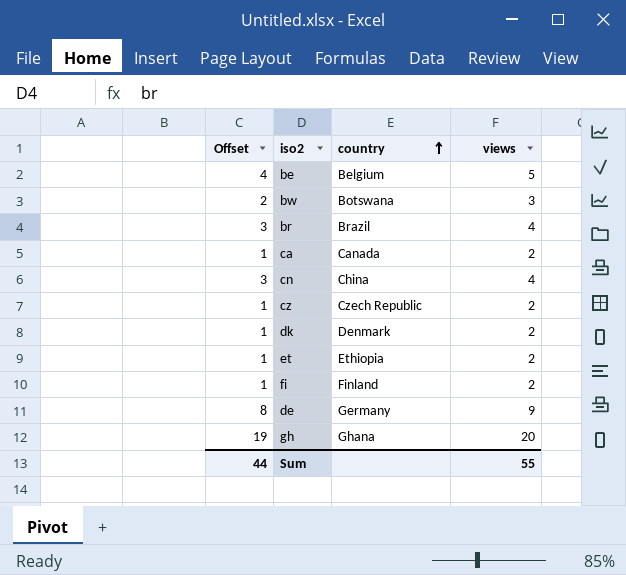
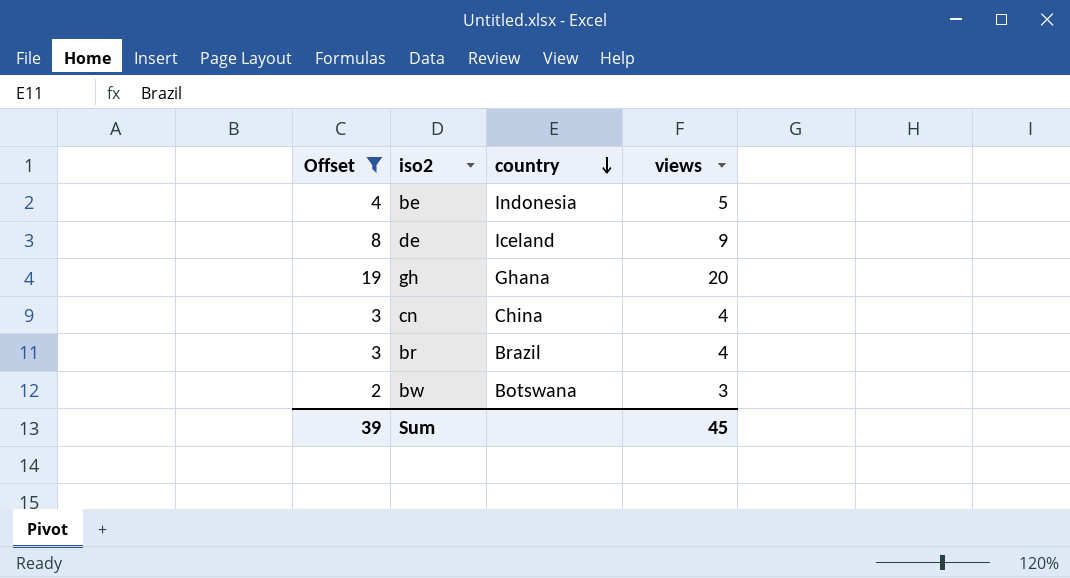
filter: none -> Offset != 1
row order: country ascending -> country descending
be | country: Belgium -> Indonesia
de | country: Germany -> Iceland
Sum | Offset: 44 -> 39
Sum | views: 55 -> 45

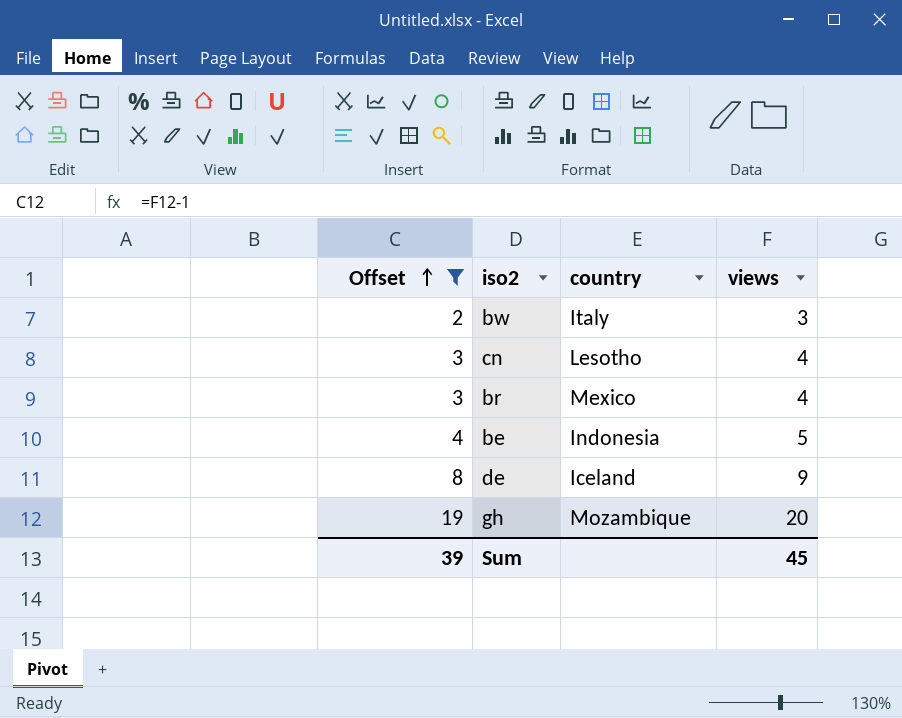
row order: country descending -> Offset ascending
bw | country: Botswana -> Italy
cn | country: China -> Lesotho
br | country: Brazil -> Mexico
gh | country: Ghana -> Mozambique

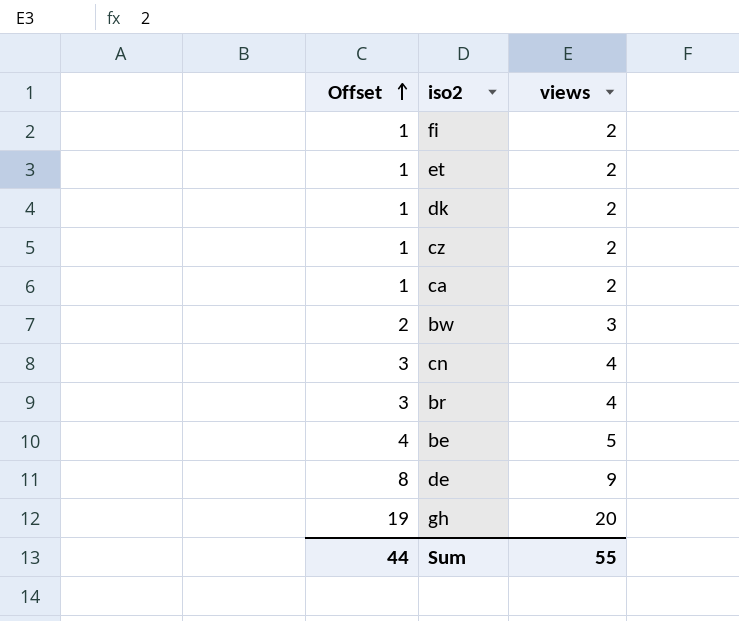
filter: Offset != 1 -> none
column country | position: 3 -> none
Sum | Offset: 39 -> 44
Sum | views: 45 -> 55

